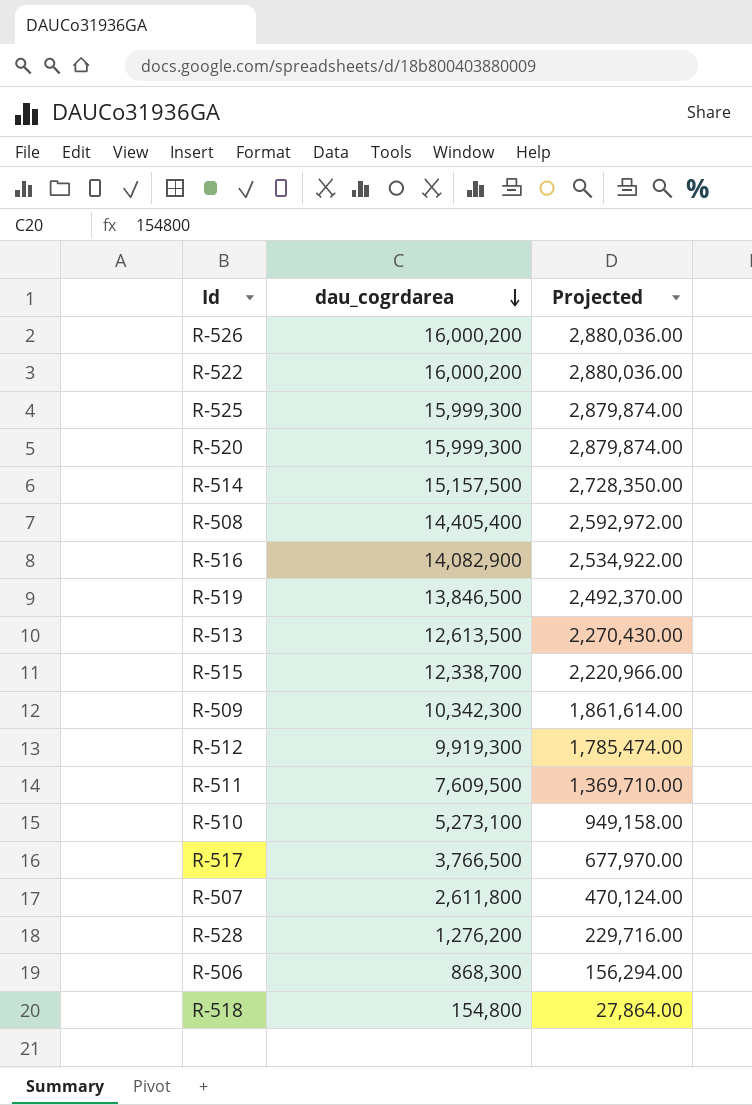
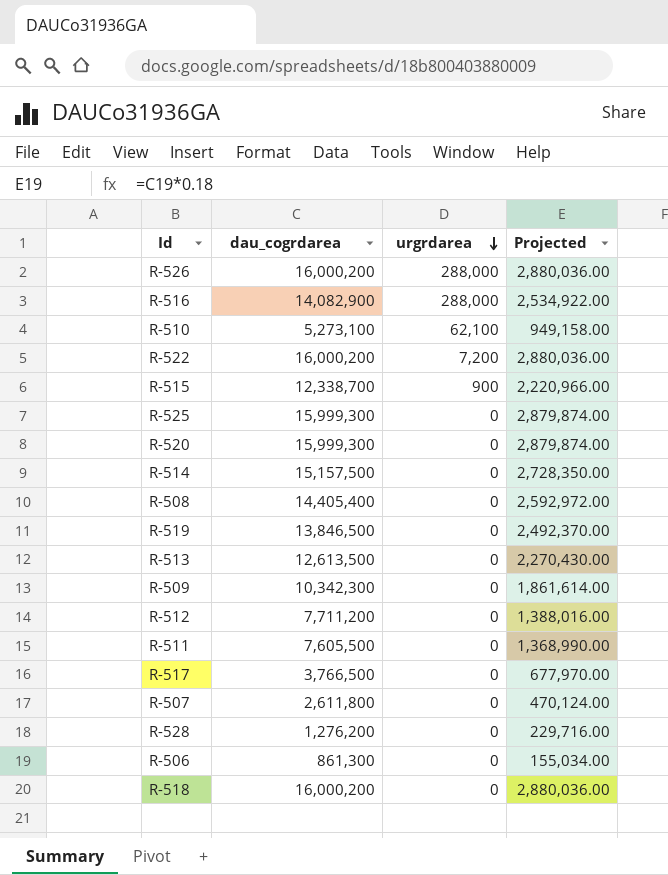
row order: dau_cogrdarea descending -> urgrdarea descending
column urgrdarea | position: none -> 3
R-512 | dau_cogrdarea: 9,919,300 -> 7,711,200
R-512 | Projected: 1,785,474.00 -> 1,388,016.00
R-511 | dau_cogrdarea: 7,609,500 -> 7,605,500
R-511 | Projected: 1,369,710.00 -> 1,368,990.00
R-506 | dau_cogrdarea: 868,300 -> 861,300
R-506 | Projected: 156,294.00 -> 155,034.00
R-518 | dau_cogrdarea: 154,800 -> 16,000,200
R-518 | Projected: 27,864.00 -> 2,880,036.00

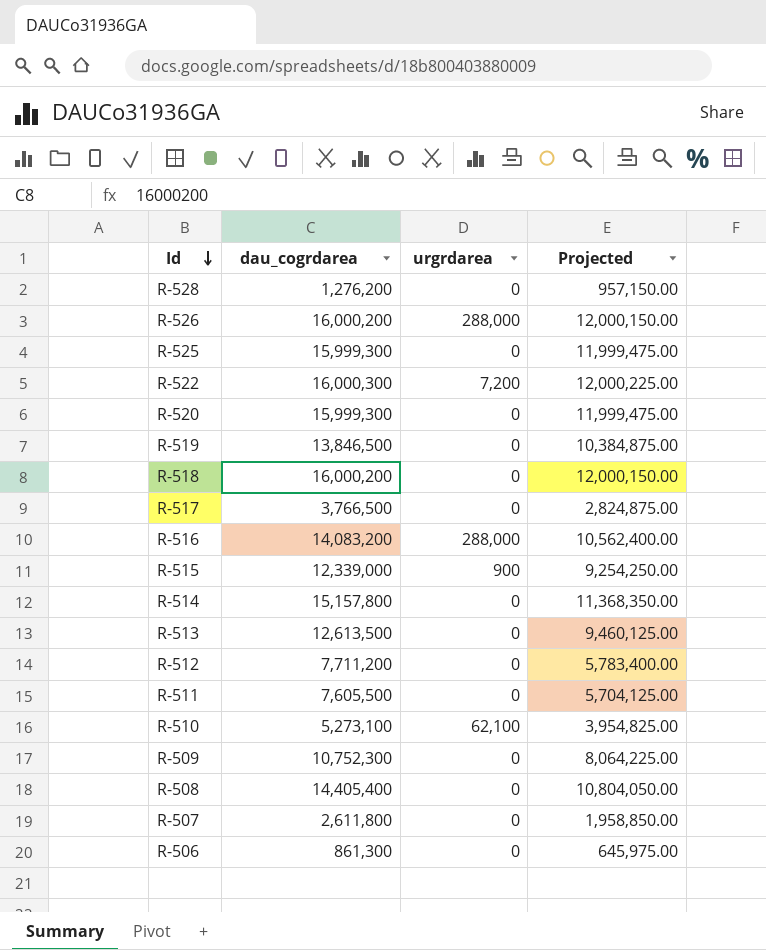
row order: urgrdarea descending -> Id descending
column Projected | formula: [dau_cogrdarea] * 0.18 -> [dau_cogrdarea] * 0.75
R-522 | dau_cogrdarea: 16,000,200 -> 16,000,300
R-516 | dau_cogrdarea: 14,082,900 -> 14,083,200
R-515 | dau_cogrdarea: 12,338,700 -> 12,339,000
R-514 | dau_cogrdarea: 15,157,500 -> 15,157,800
R-509 | dau_cogrdarea: 10,342,300 -> 10,752,300

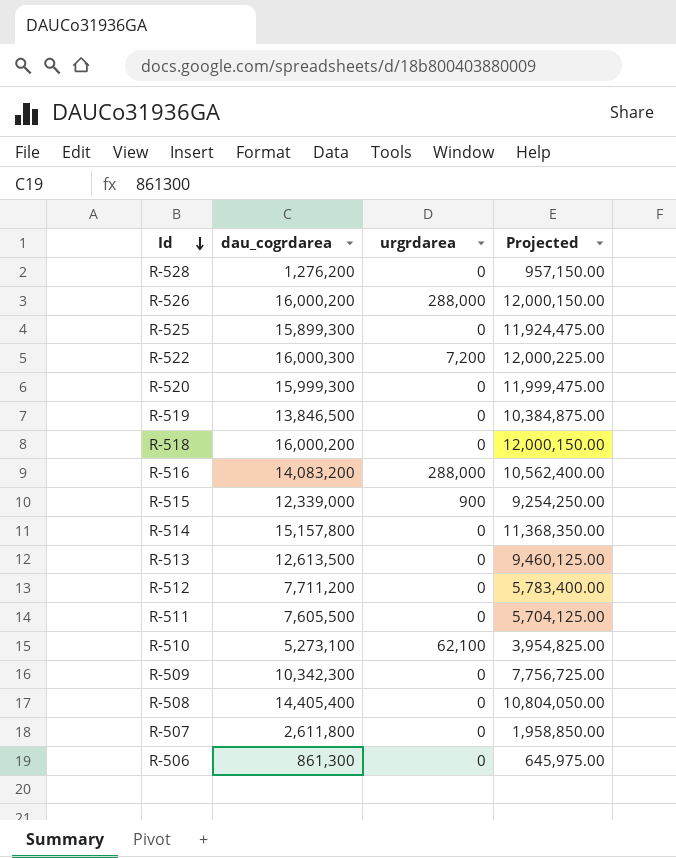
row R-517: 3,766,500 | 0 | 2,824,875.00 -> none
R-525 | dau_cogrdarea: 15,999,300 -> 15,899,300
R-525 | Projected: 11,999,475.00 -> 11,924,475.00
R-509 | dau_cogrdarea: 10,752,300 -> 10,342,300
R-509 | Projected: 8,064,225.00 -> 7,756,725.00

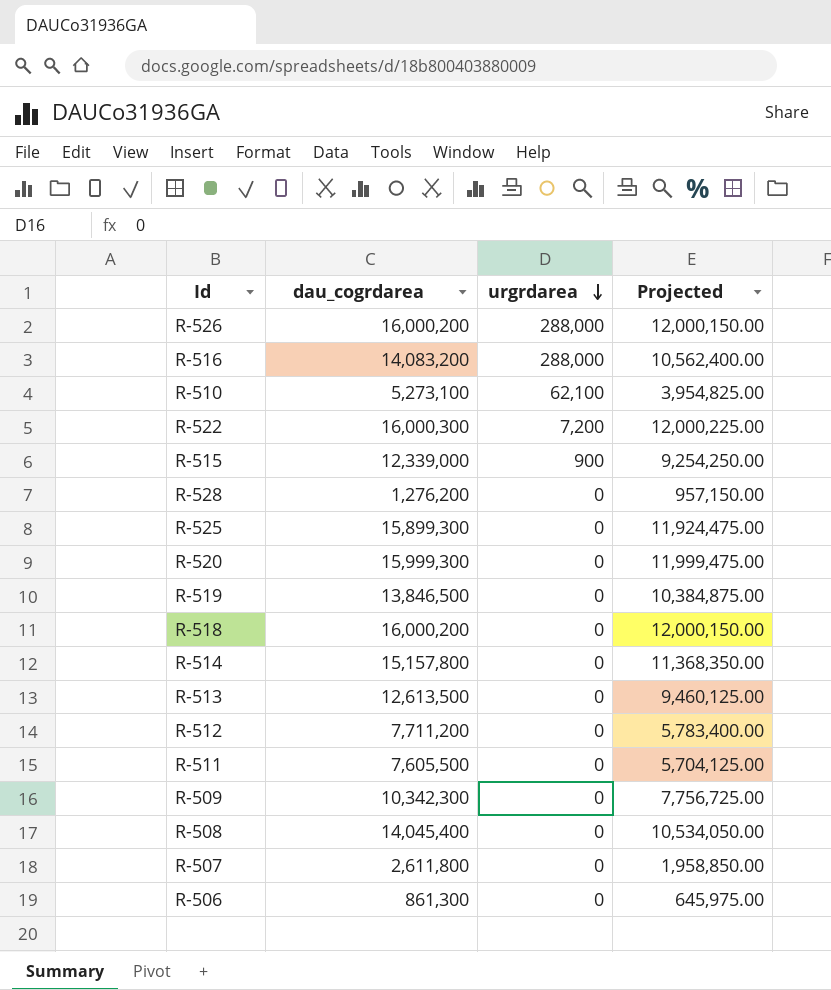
row order: Id descending -> urgrdarea descending
R-508 | dau_cogrdarea: 14,405,400 -> 14,045,400
R-508 | Projected: 10,804,050.00 -> 10,534,050.00

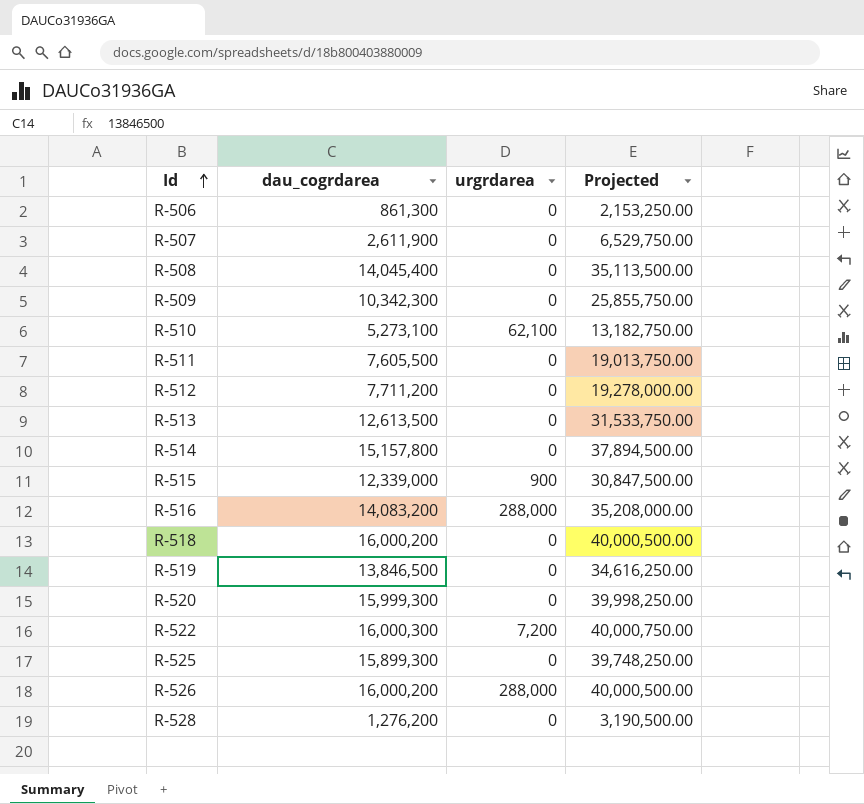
row order: urgrdarea descending -> Id ascending
column Projected | formula: [dau_cogrdarea] * 0.75 -> [dau_cogrdarea] * 2.5
R-507 | dau_cogrdarea: 2,611,800 -> 2,611,900

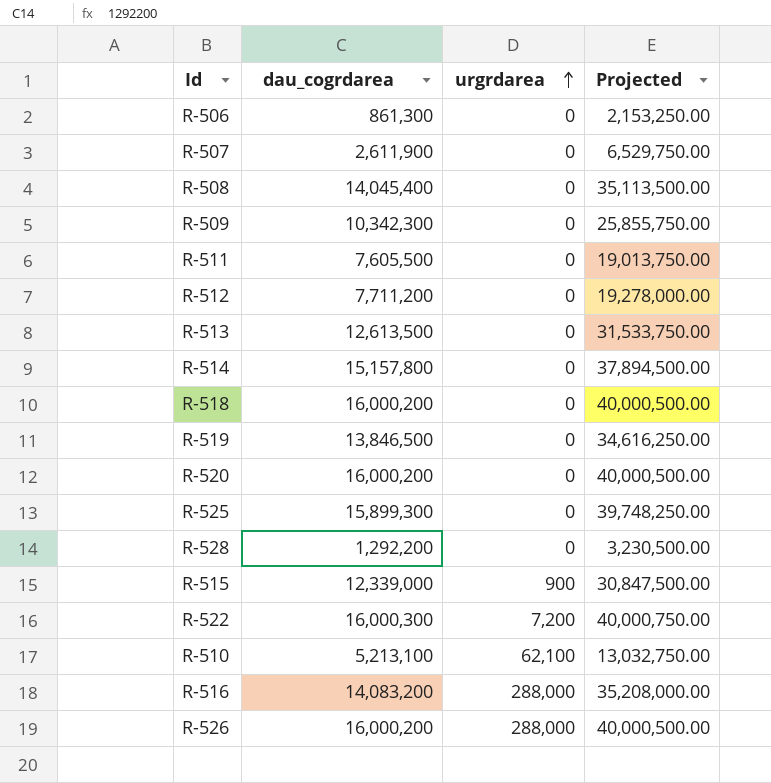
row order: Id ascending -> urgrdarea ascending
R-520 | dau_cogrdarea: 15,999,300 -> 16,000,200
R-520 | Projected: 39,998,250.00 -> 40,000,500.00
R-528 | dau_cogrdarea: 1,276,200 -> 1,292,200
R-528 | Projected: 3,190,500.00 -> 3,230,500.00
R-510 | dau_cogrdarea: 5,273,100 -> 5,213,100
R-510 | Projected: 13,182,750.00 -> 13,032,750.00

